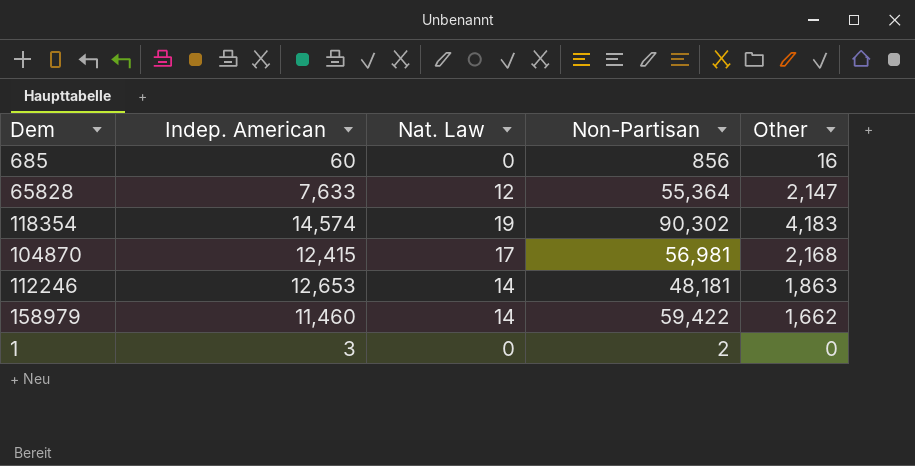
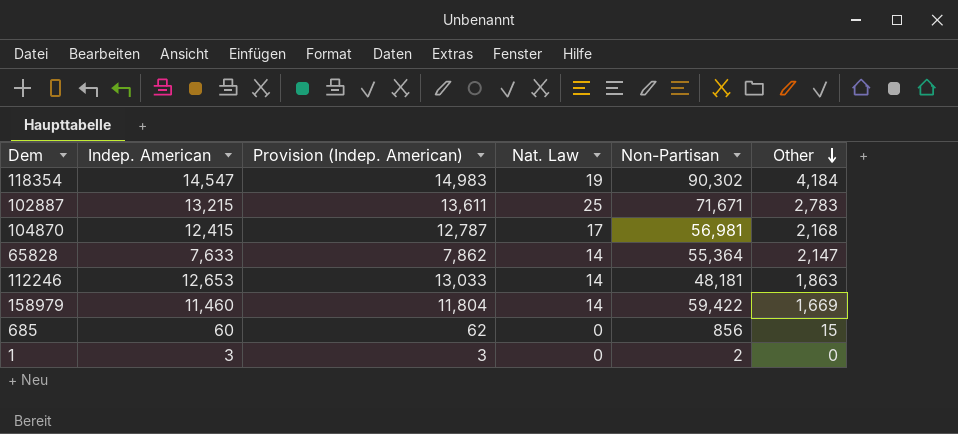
row order: none -> Other descending
column Provision (Indep. American) | formula: none -> [Indep. American] * 1.03
118354 | Indep. American: 14,574 -> 14,547
118354 | Other: 4,183 -> 4,184
row 102887: none -> 13,215 | 13,611 | 25 | 71,671 | 2,783
65828 | Nat. Law: 12 -> 14
158979 | Other: 1,662 -> 1,669
685 | Other: 16 -> 15

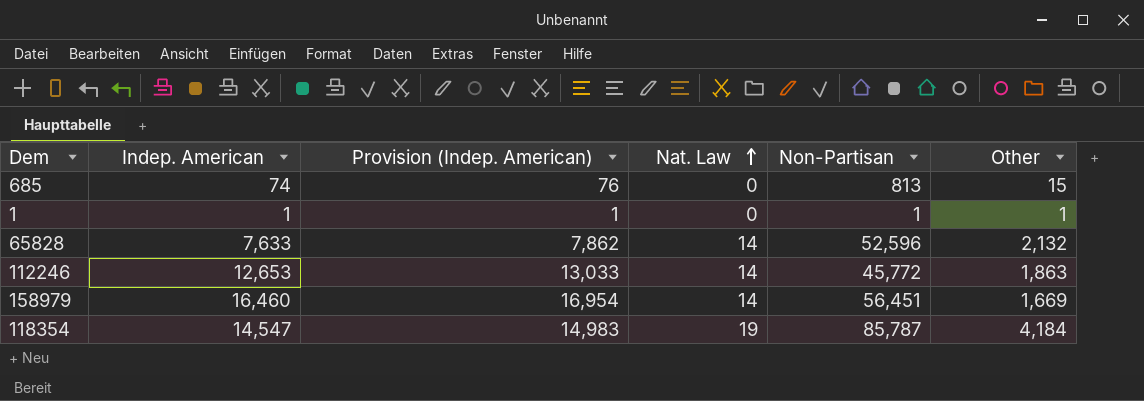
row order: Other descending -> Nat. Law ascending
row 102887: 13,215 | 13,611 | 25 | 71,671 | 2,783 -> none
row 104870: 12,415 | 12,787 | 17 | 56,981 | 2,168 -> none
685 | Indep. American: 60 -> 74
685 | Provision (Indep. American): 62 -> 76
685 | Non-Partisan: 856 -> 813
1 | Indep. American: 3 -> 1
1 | Provision (Indep. American): 3 -> 1
1 | Non-Partisan: 2 -> 1
1 | Other: 0 -> 1
65828 | Non-Partisan: 55,364 -> 52,596
65828 | Other: 2,147 -> 2,132
112246 | Non-Partisan: 48,181 -> 45,772
158979 | Indep. American: 11,460 -> 16,460
158979 | Provision (Indep. American): 11,804 -> 16,954
158979 | Non-Partisan: 59,422 -> 56,451
118354 | Non-Partisan: 90,302 -> 85,787

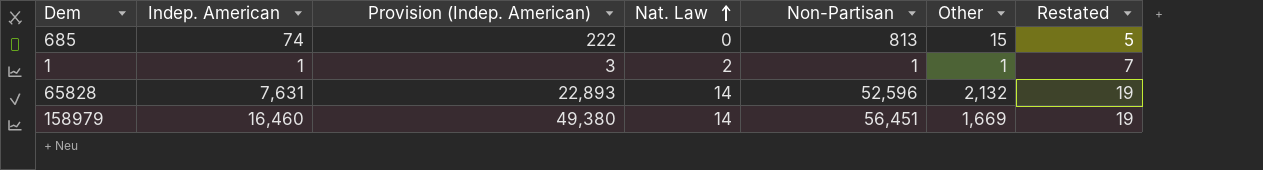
column Provision (Indep. American) | formula: [Indep. American] * 1.03 -> [Indep. American] * 3
column Restated | formula: none -> [Nat. Law] + 5
row 112246: 12,653 | 13,033 | 14 | 45,772 | 1,863 -> none
row 118354: 14,547 | 14,983 | 19 | 85,787 | 4,184 -> none
1 | Nat. Law: 0 -> 2
65828 | Indep. American: 7,633 -> 7,631

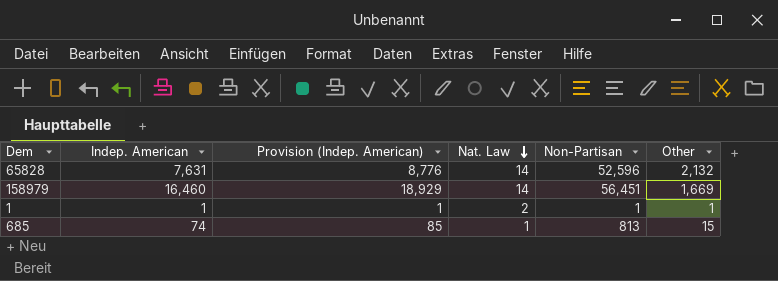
row order: Nat. Law ascending -> Nat. Law descending
column Restated | formula: [Nat. Law] + 5 -> none
column Provision (Indep. American) | formula: [Indep. American] * 3 -> [Indep. American] * 1.15
685 | Nat. Law: 0 -> 1

